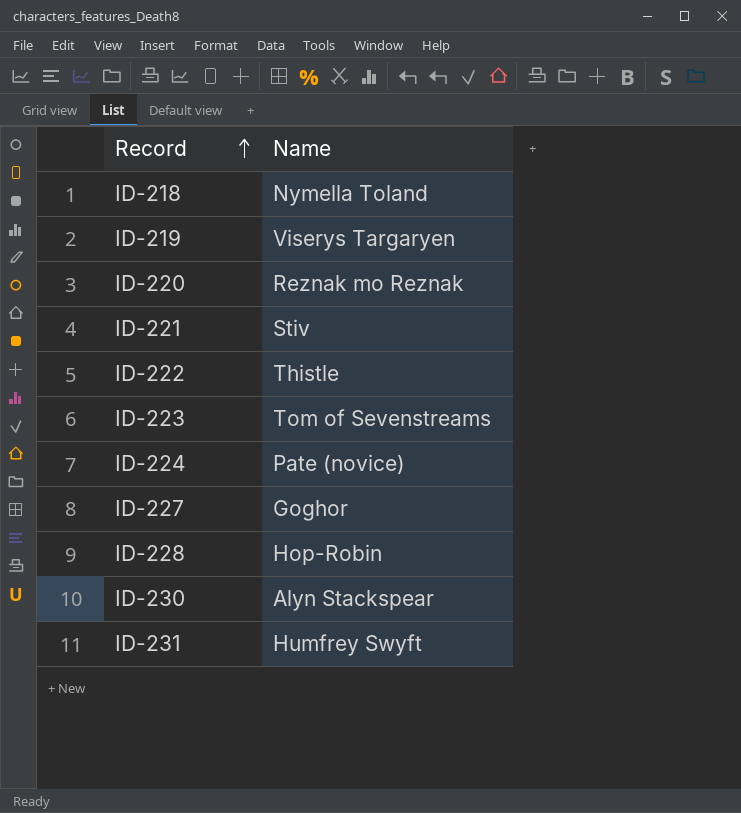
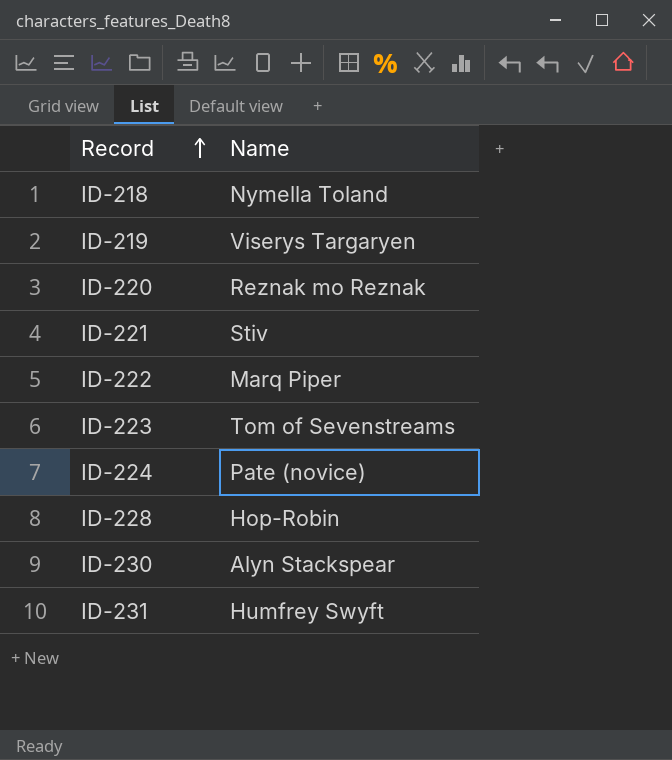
row ID-227: Goghor -> none
ID-222 | Name: Thistle -> Marq Piper

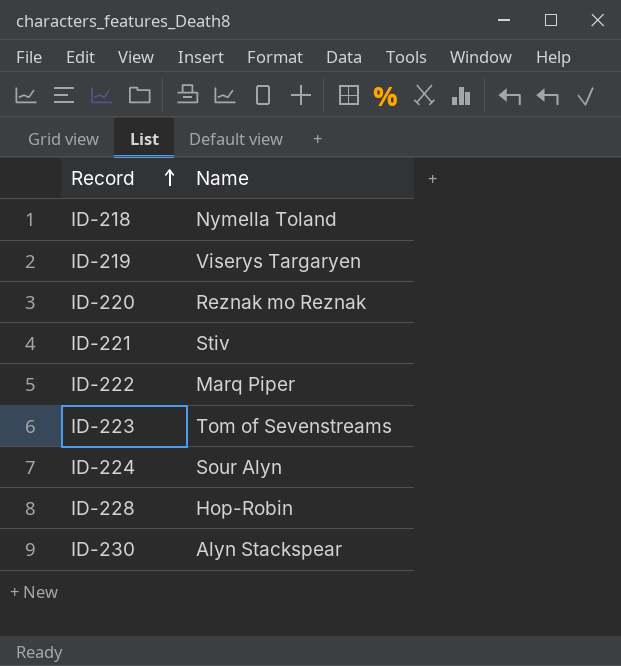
row ID-231: Humfrey Swyft -> none
ID-224 | Name: Pate (novice) -> Sour Alyn

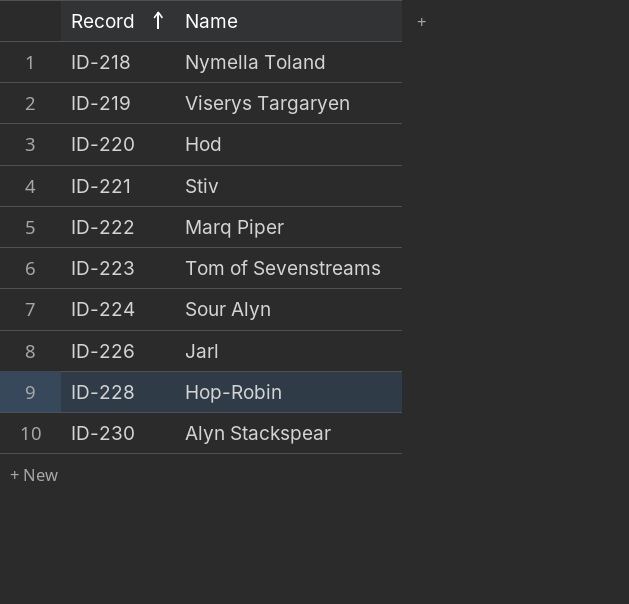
ID-220 | Name: Reznak mo Reznak -> Hod
row ID-226: none -> Jarl

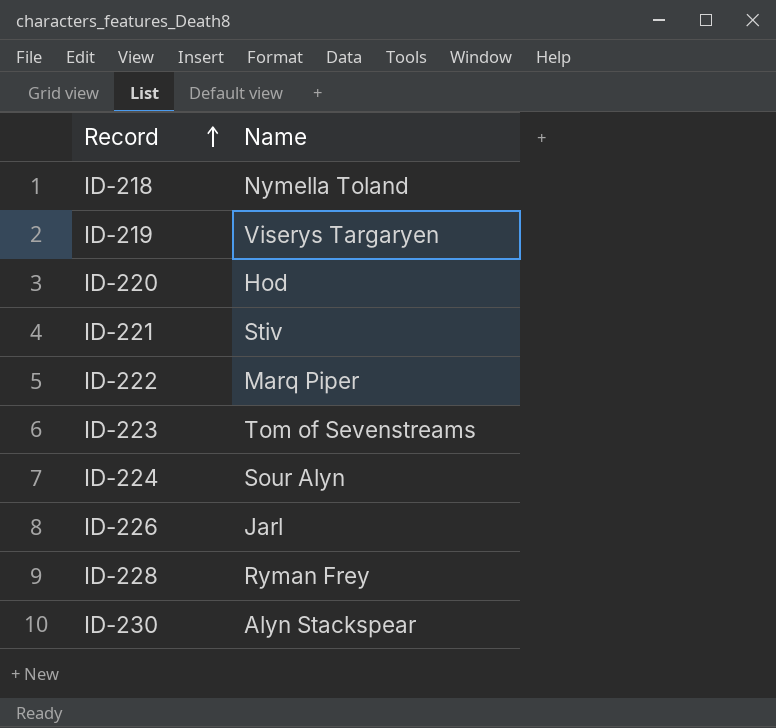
ID-228 | Name: Hop-Robin -> Ryman Frey

